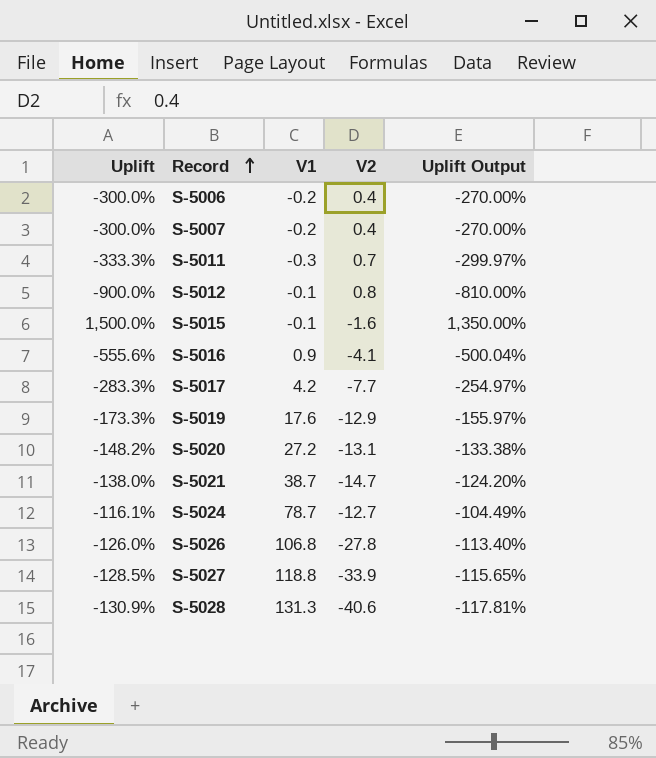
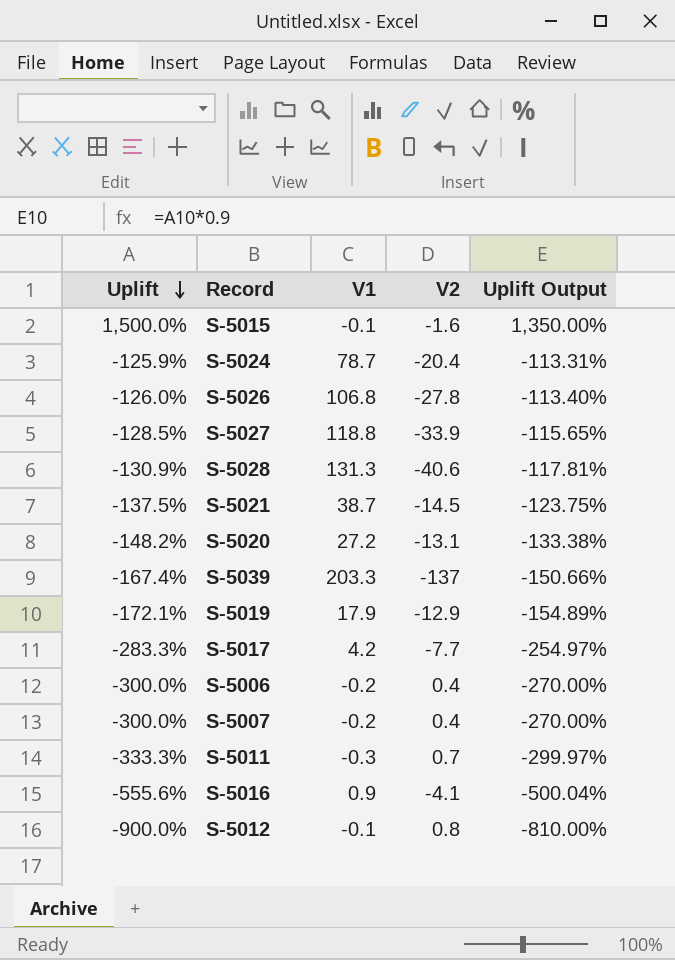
row order: Record ascending -> Uplift descending
S-5024 | Uplift: -116.1% -> -125.9%
S-5024 | V2: -12.7 -> -20.4
S-5024 | Uplift Output: -104.49% -> -113.31%
S-5021 | Uplift: -138.0% -> -137.5%
S-5021 | V2: -14.7 -> -14.5
S-5021 | Uplift Output: -124.20% -> -123.75%
row S-5039: none -> -167.4% | 203.3 | -137 | -150.66%
S-5019 | Uplift: -173.3% -> -172.1%
S-5019 | V1: 17.6 -> 17.9
S-5019 | Uplift Output: -155.97% -> -154.89%

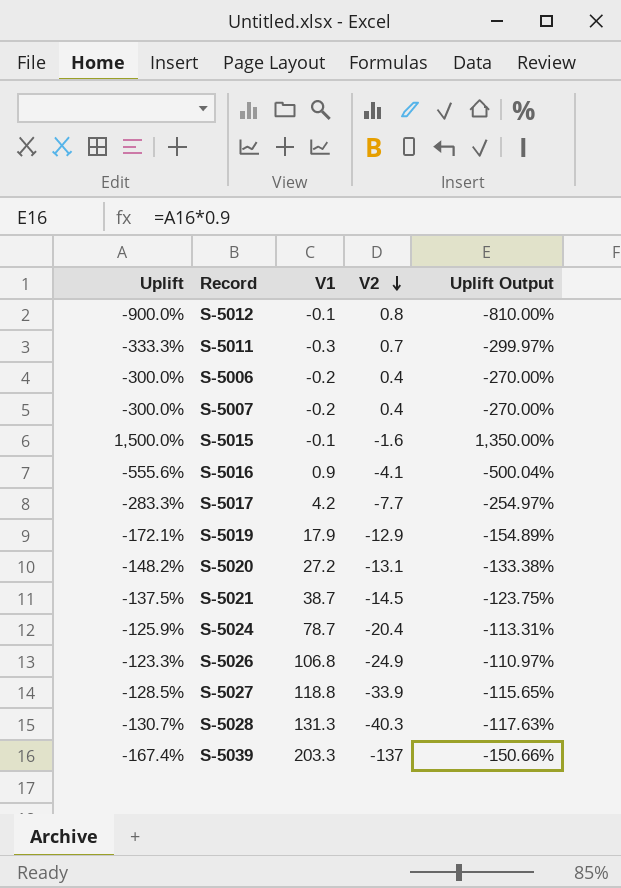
row order: Uplift descending -> V2 descending
S-5026 | Uplift: -126.0% -> -123.3%
S-5026 | V2: -27.8 -> -24.9
S-5026 | Uplift Output: -113.40% -> -110.97%
S-5028 | Uplift: -130.9% -> -130.7%
S-5028 | V2: -40.6 -> -40.3
S-5028 | Uplift Output: -117.81% -> -117.63%

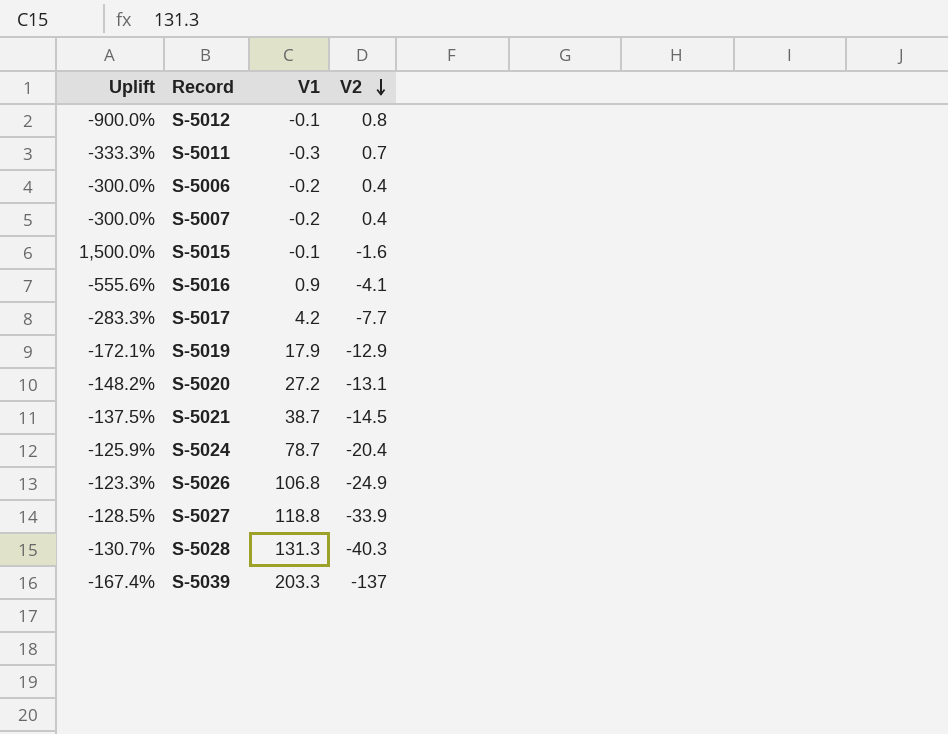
column Uplift Output | formula: [Uplift] * 0.9 -> none

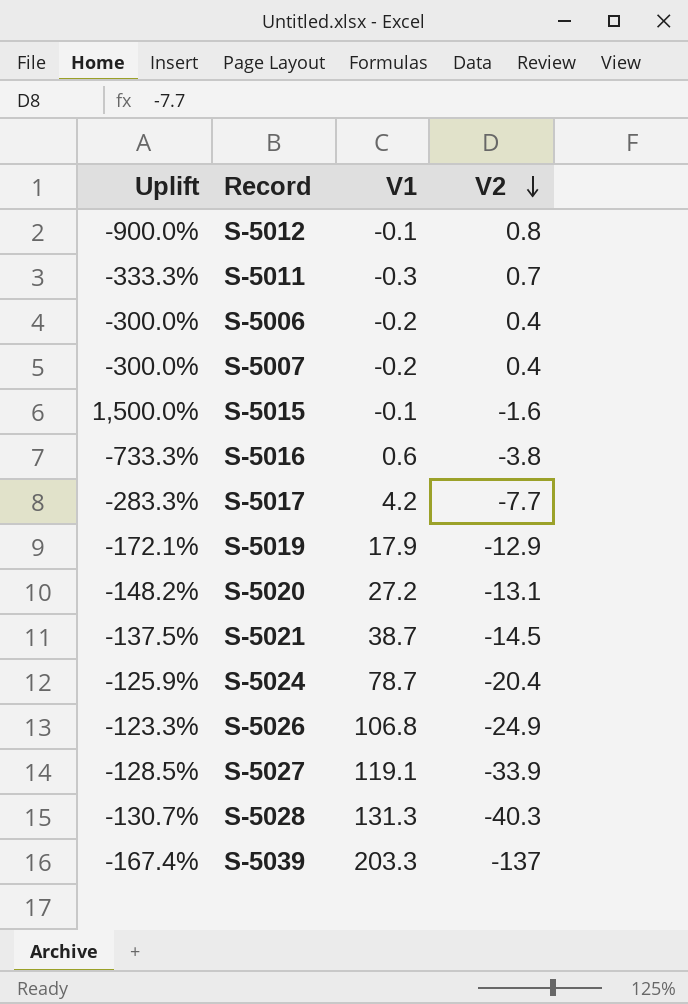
S-5016 | Uplift: -555.6% -> -733.3%
S-5016 | V1: 0.9 -> 0.6
S-5016 | V2: -4.1 -> -3.8
S-5027 | V1: 118.8 -> 119.1

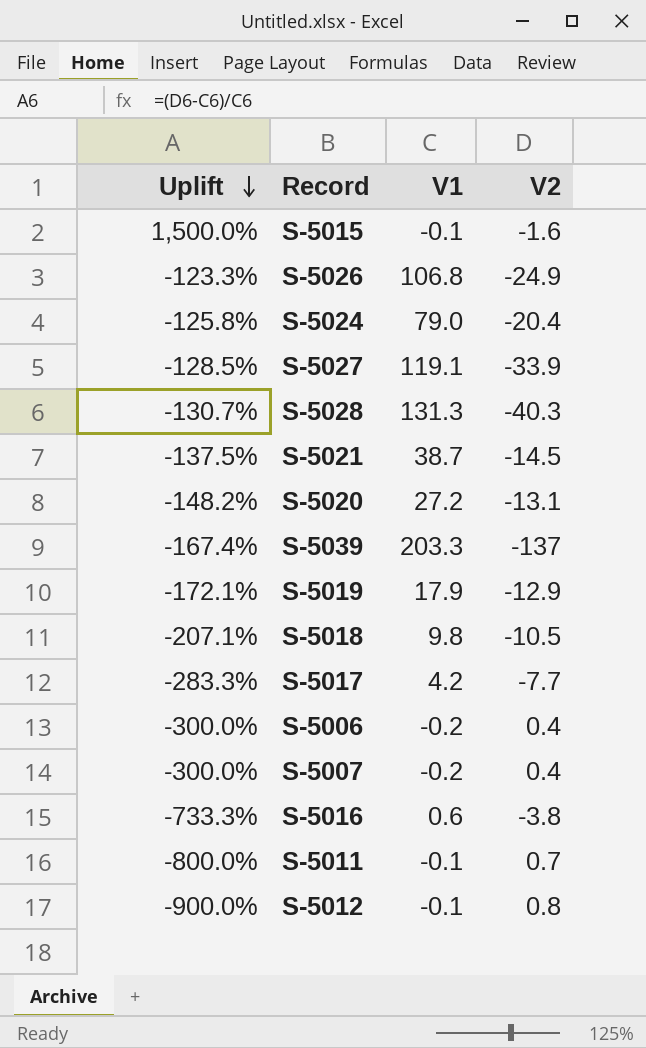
row order: V2 descending -> Uplift descending
S-5024 | Uplift: -125.9% -> -125.8%
S-5024 | V1: 78.7 -> 79.0
row S-5018: none -> -207.1% | 9.8 | -10.5
S-5011 | Uplift: -333.3% -> -800.0%
S-5011 | V1: -0.3 -> -0.1

